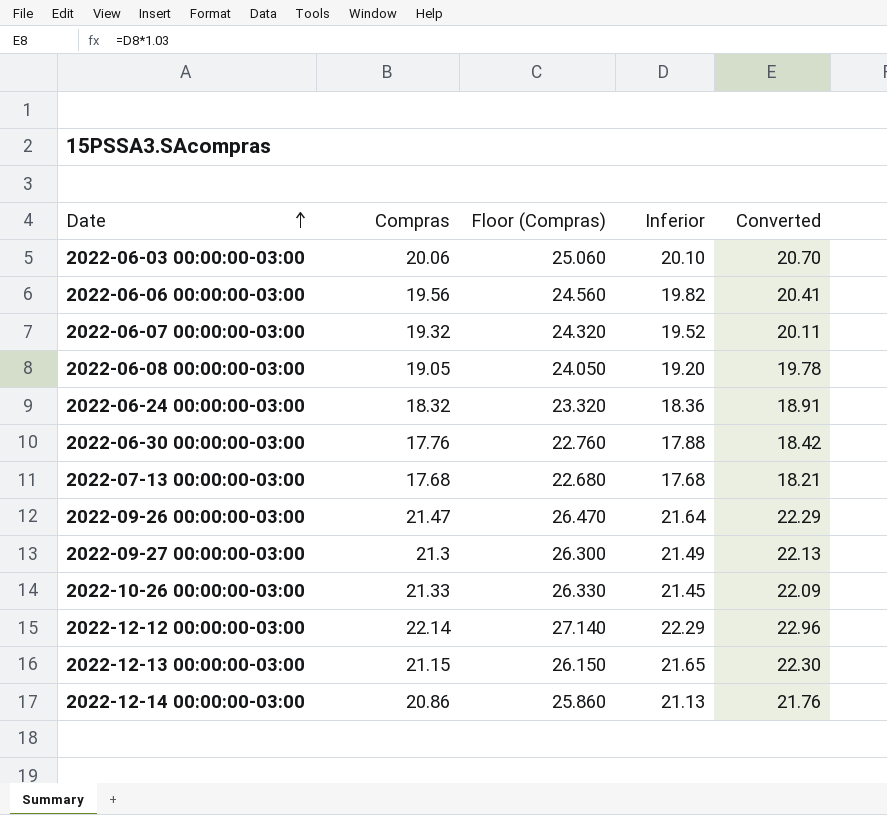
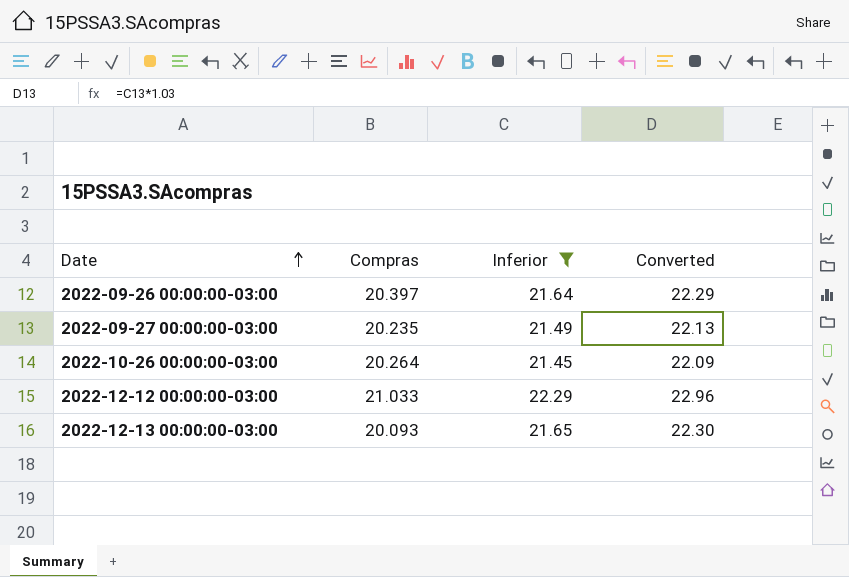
filter: none -> Inferior >= 21.45
column Floor (Compras) | formula: [Compras] + 5 -> none
2022-09-26 00:00:00-03:00 | Compras: 21.47 -> 20.397
2022-09-27 00:00:00-03:00 | Compras: 21.3 -> 20.235
2022-10-26 00:00:00-03:00 | Compras: 21.33 -> 20.264
2022-12-12 00:00:00-03:00 | Compras: 22.14 -> 21.033
2022-12-13 00:00:00-03:00 | Compras: 21.15 -> 20.093

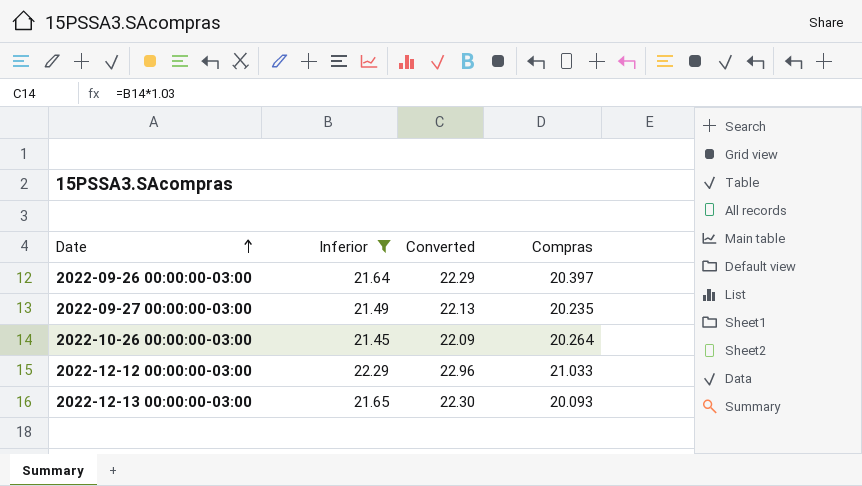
column Compras | position: 2 -> 4

